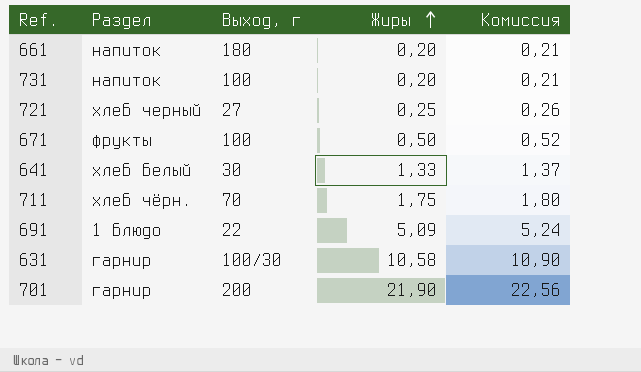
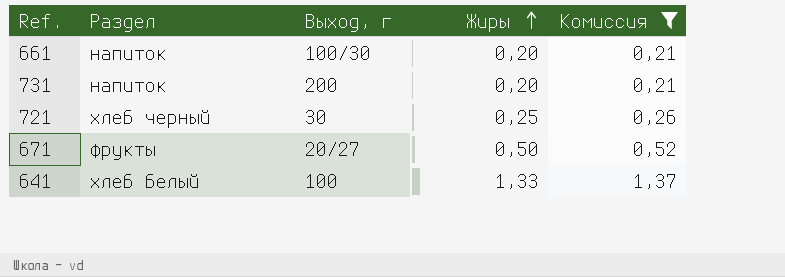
filter: none -> Комиссия <= 1,37
661 | Выход, г: 180 -> 100/30
731 | Выход, г: 100 -> 200
721 | Выход, г: 27 -> 30
671 | Выход, г: 100 -> 20/27
641 | Выход, г: 30 -> 100

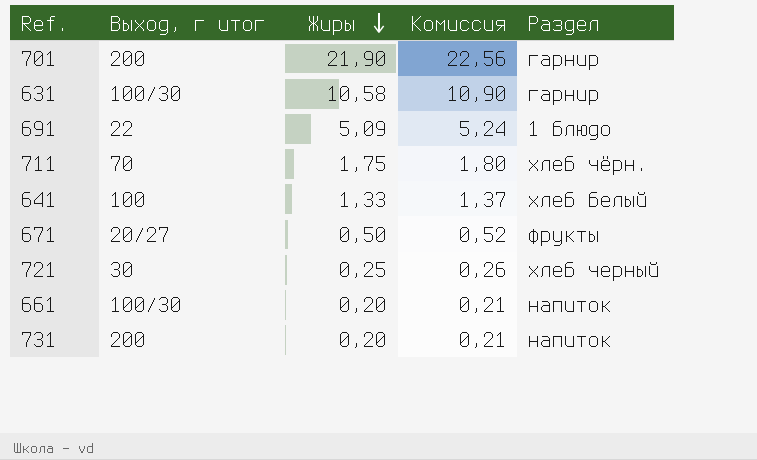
filter: Комиссия <= 1,37 -> none
row order: Жиры ascending -> Жиры descending
column name: Выход, г -> Выход, г итог
column Раздел | position: 2 -> 5

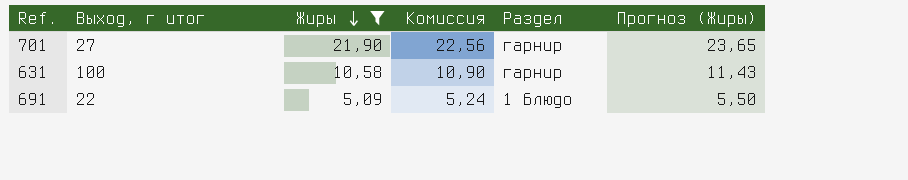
filter: none -> Жиры >= 5,09
column Прогноз (Жиры) | formula: none -> [Жиры] * 1,08
701 | Выход, г итог: 200 -> 27
631 | Выход, г итог: 100/30 -> 100

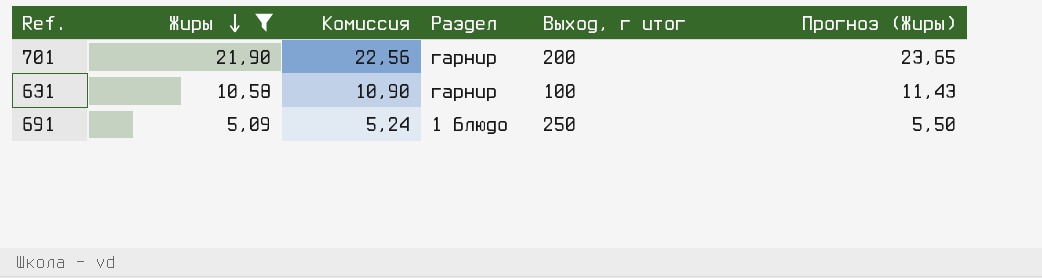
column Выход, г итог | position: 2 -> 5
701 | Выход, г итог: 27 -> 200
691 | Выход, г итог: 22 -> 250

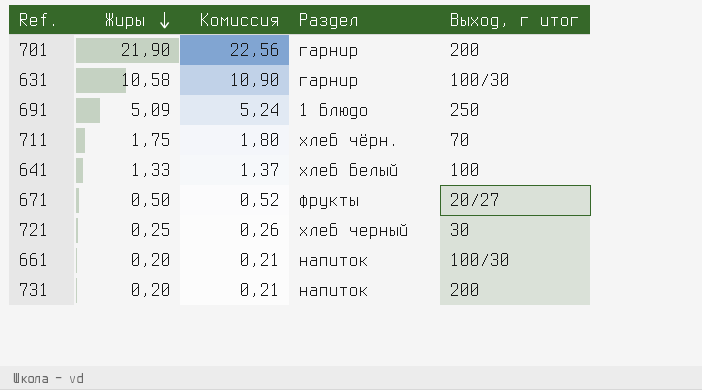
filter: Жиры >= 5,09 -> none
column Прогноз (Жиры) | formula: [Жиры] * 1,08 -> none
631 | Выход, г итог: 100 -> 100/30

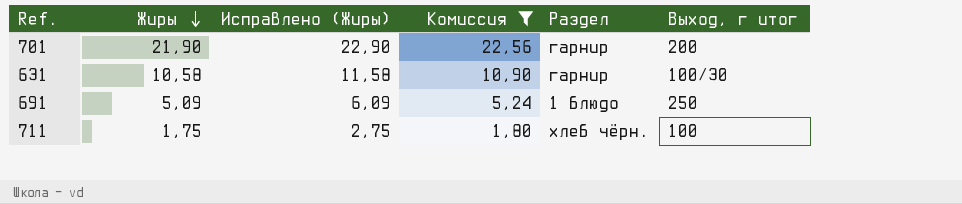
filter: none -> Комиссия >= 1,80
column Исправлено (Жиры) | formula: none -> [Жиры] + 1
711 | Выход, г итог: 70 -> 100

